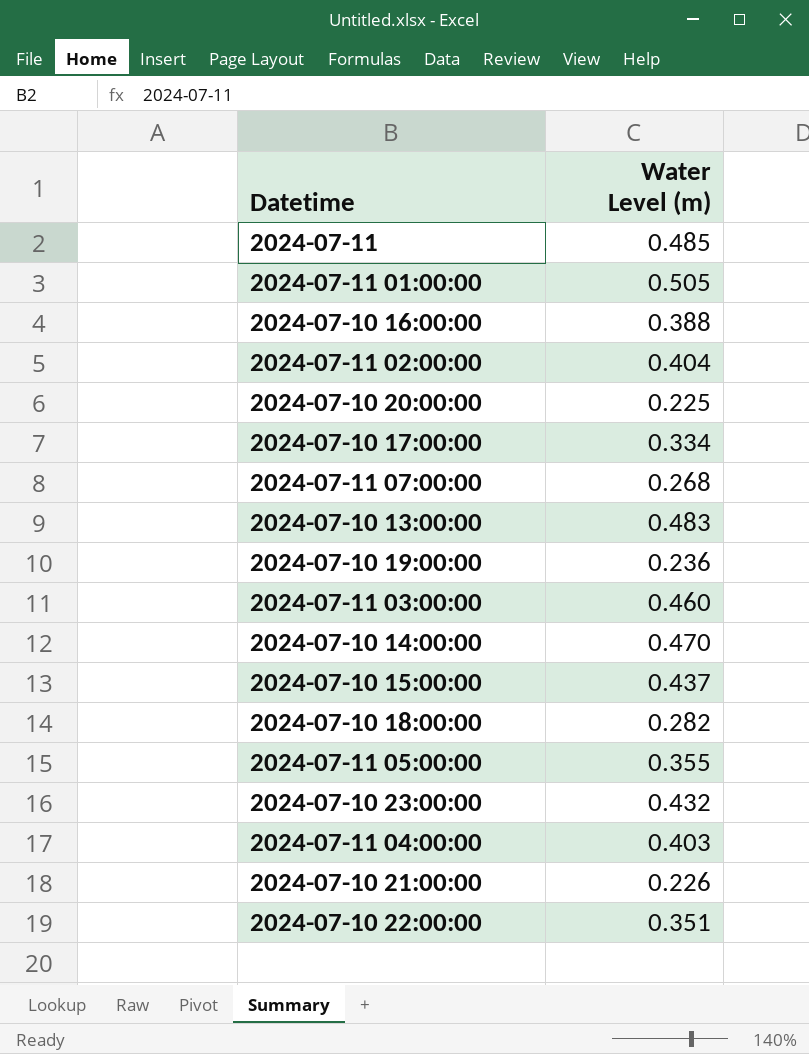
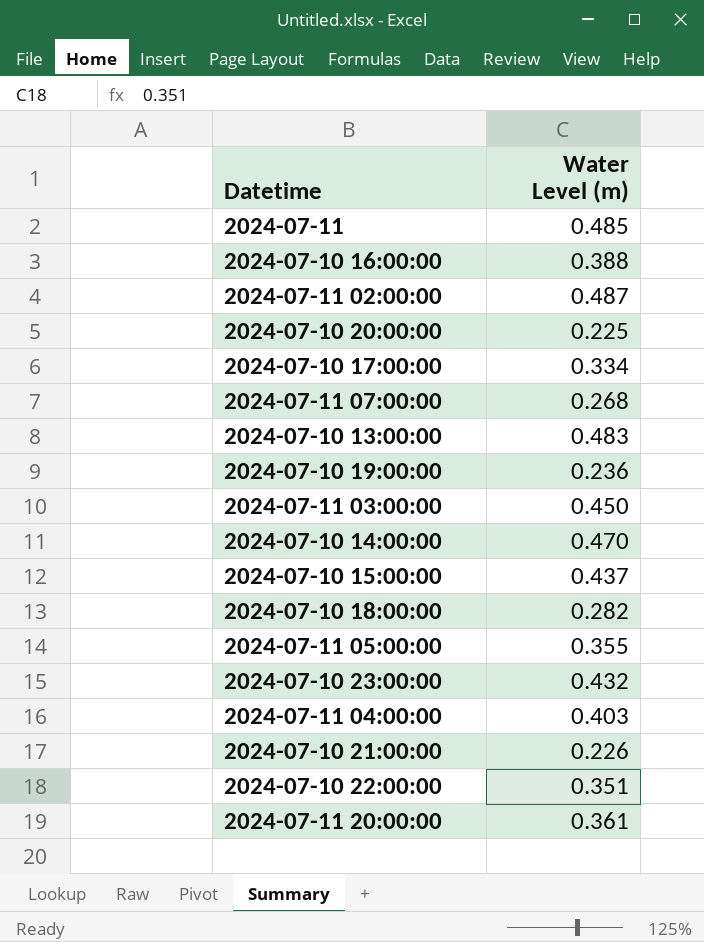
row 2024-07-11 01:00:00: 0.505 -> none
2024-07-11 02:00:00 | Water Level (m): 0.404 -> 0.487
2024-07-11 03:00:00 | Water Level (m): 0.460 -> 0.450
row 2024-07-11 20:00:00: none -> 0.361

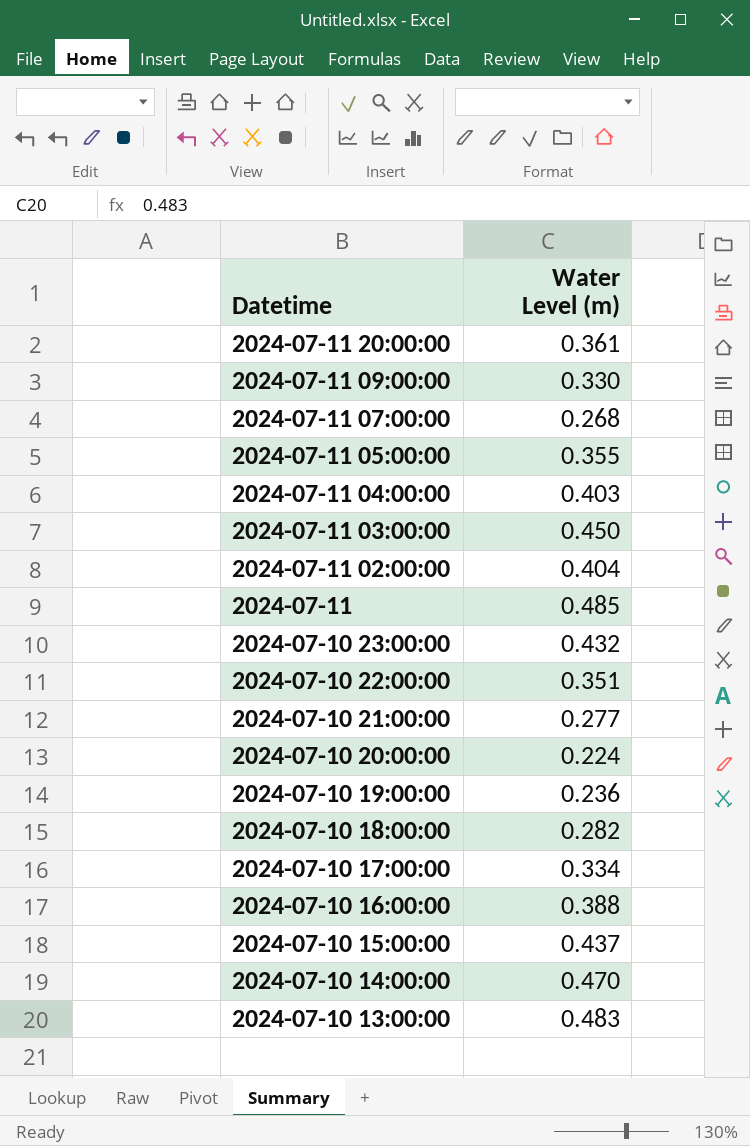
row order: none -> Datetime descending
row 2024-07-11 09:00:00: none -> 0.330
2024-07-11 02:00:00 | Water Level (m): 0.487 -> 0.404
2024-07-10 21:00:00 | Water Level (m): 0.226 -> 0.277
2024-07-10 20:00:00 | Water Level (m): 0.225 -> 0.224

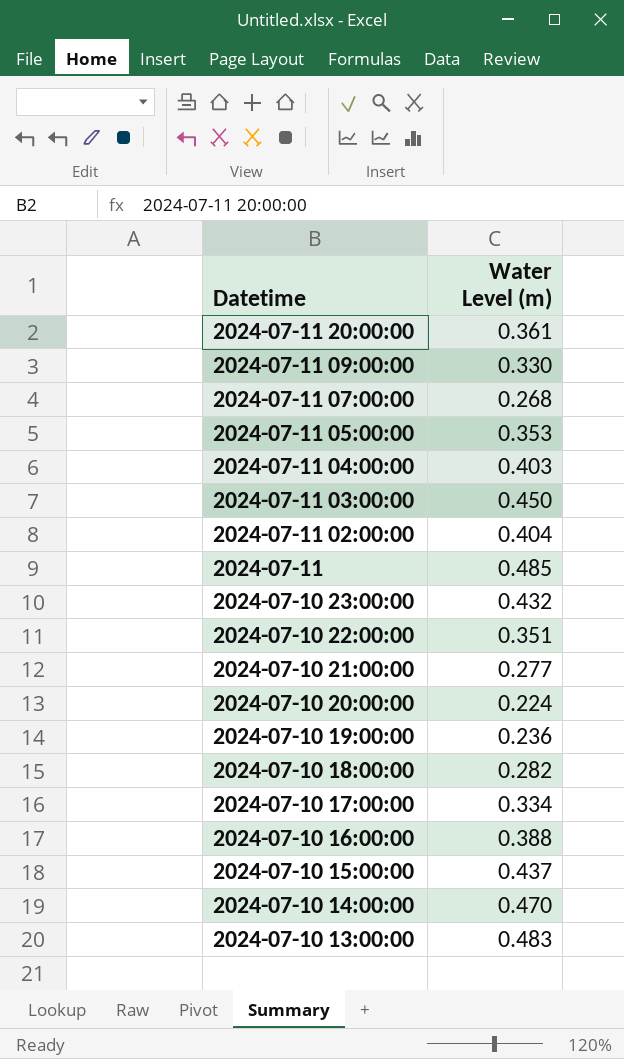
2024-07-11 05:00:00 | Water Level (m): 0.355 -> 0.353

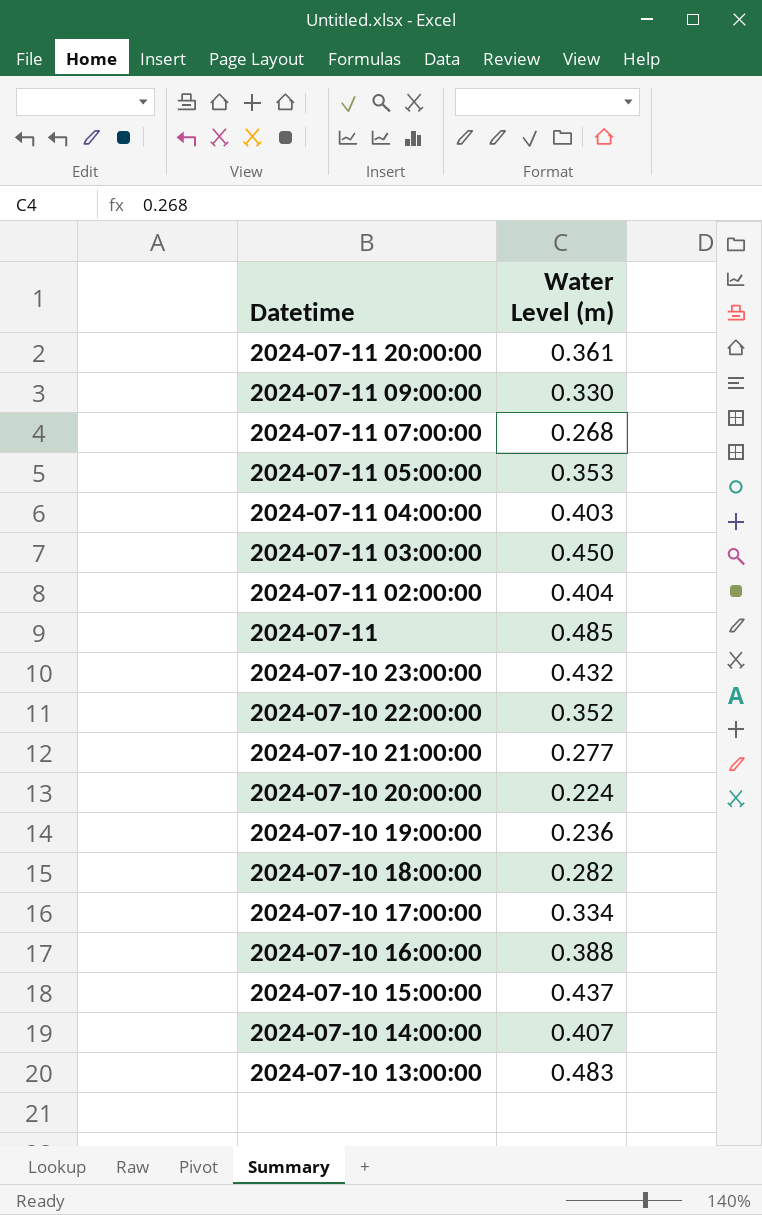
2024-07-10 22:00:00 | Water Level (m): 0.351 -> 0.352
2024-07-10 14:00:00 | Water Level (m): 0.470 -> 0.407

